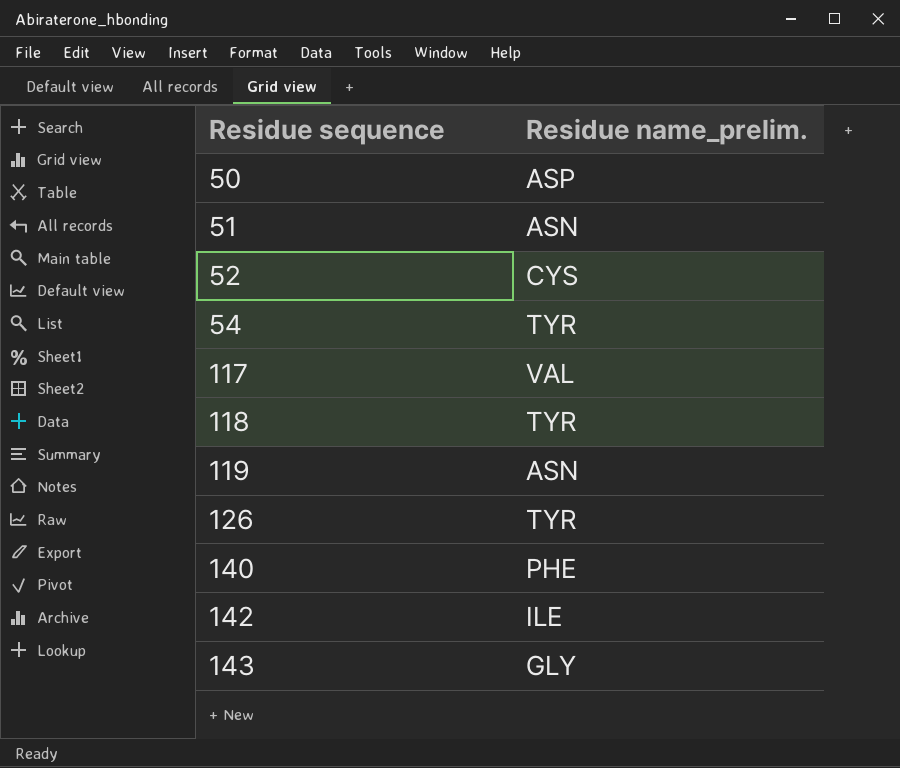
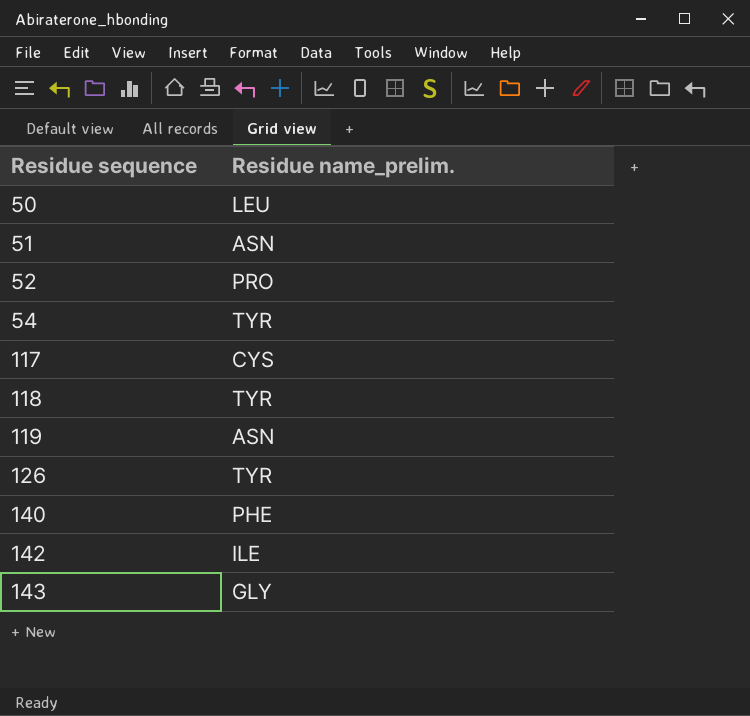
50 | Residue name_prelim.: ASP -> LEU
52 | Residue name_prelim.: CYS -> PRO
117 | Residue name_prelim.: VAL -> CYS

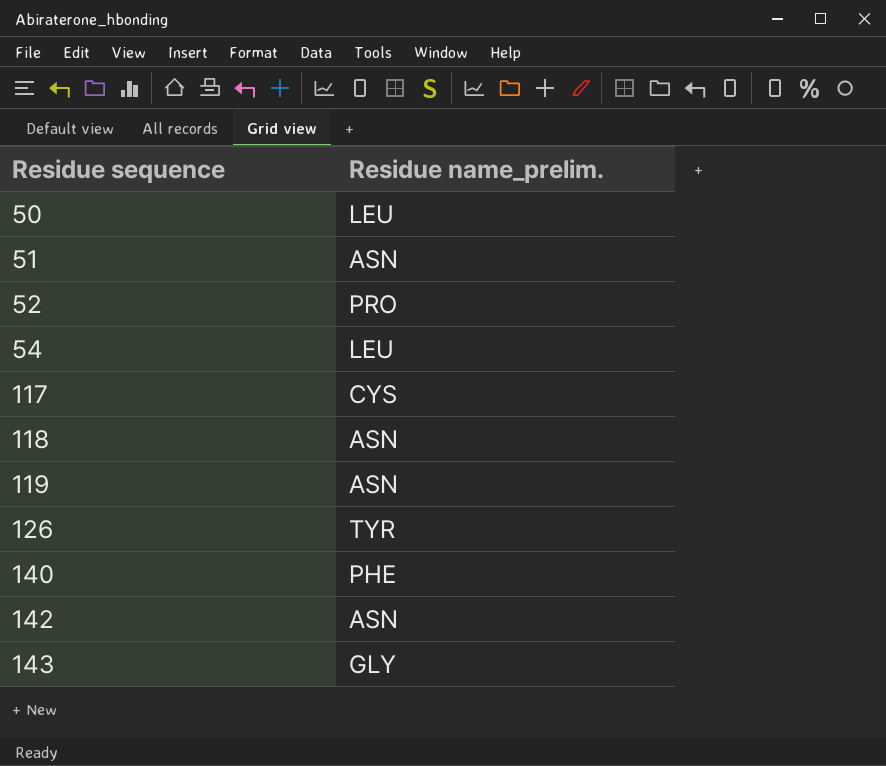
54 | Residue name_prelim.: TYR -> LEU
118 | Residue name_prelim.: TYR -> ASN
142 | Residue name_prelim.: ILE -> ASN

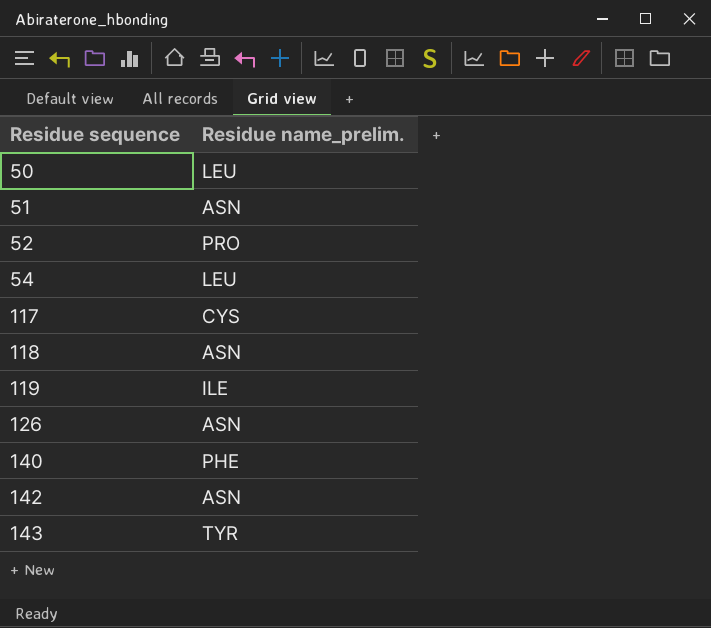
119 | Residue name_prelim.: ASN -> ILE
126 | Residue name_prelim.: TYR -> ASN
143 | Residue name_prelim.: GLY -> TYR

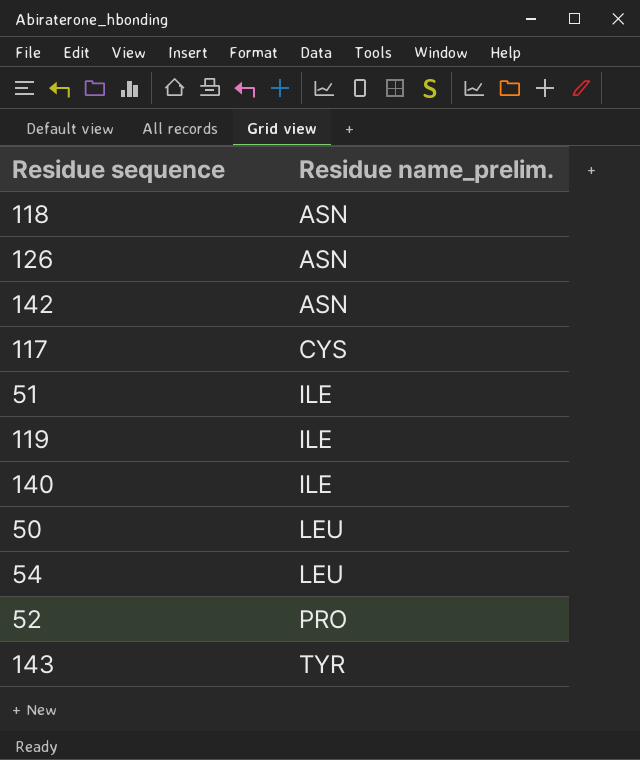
row order: Residue sequence ascending -> Residue name_prelim. ascending
51 | Residue name_prelim.: ASN -> ILE
140 | Residue name_prelim.: PHE -> ILE

